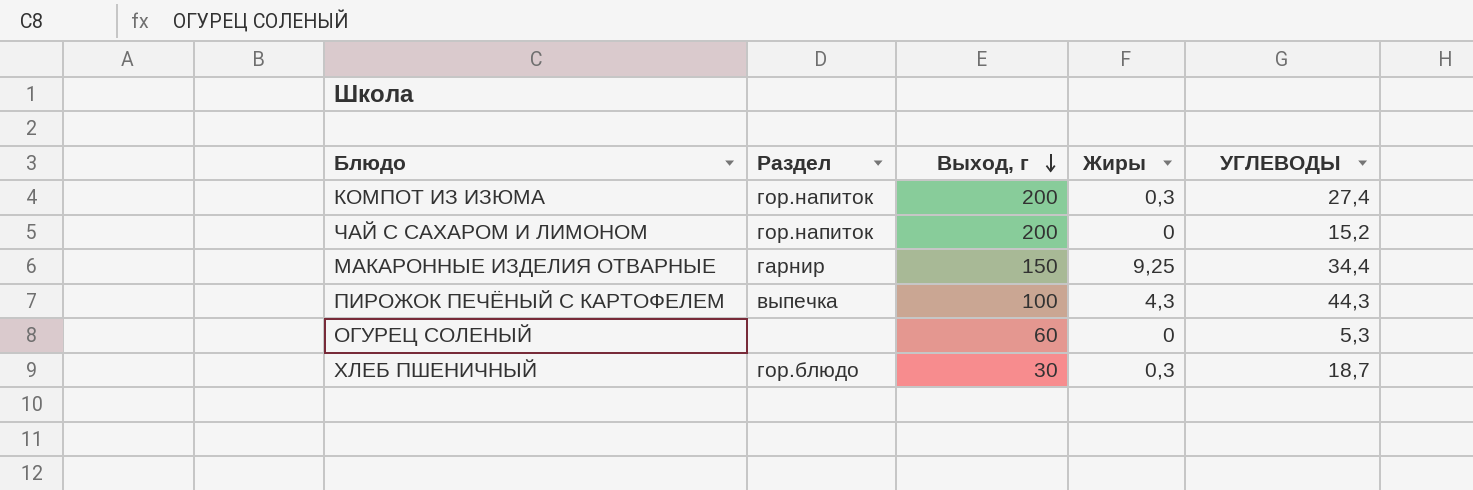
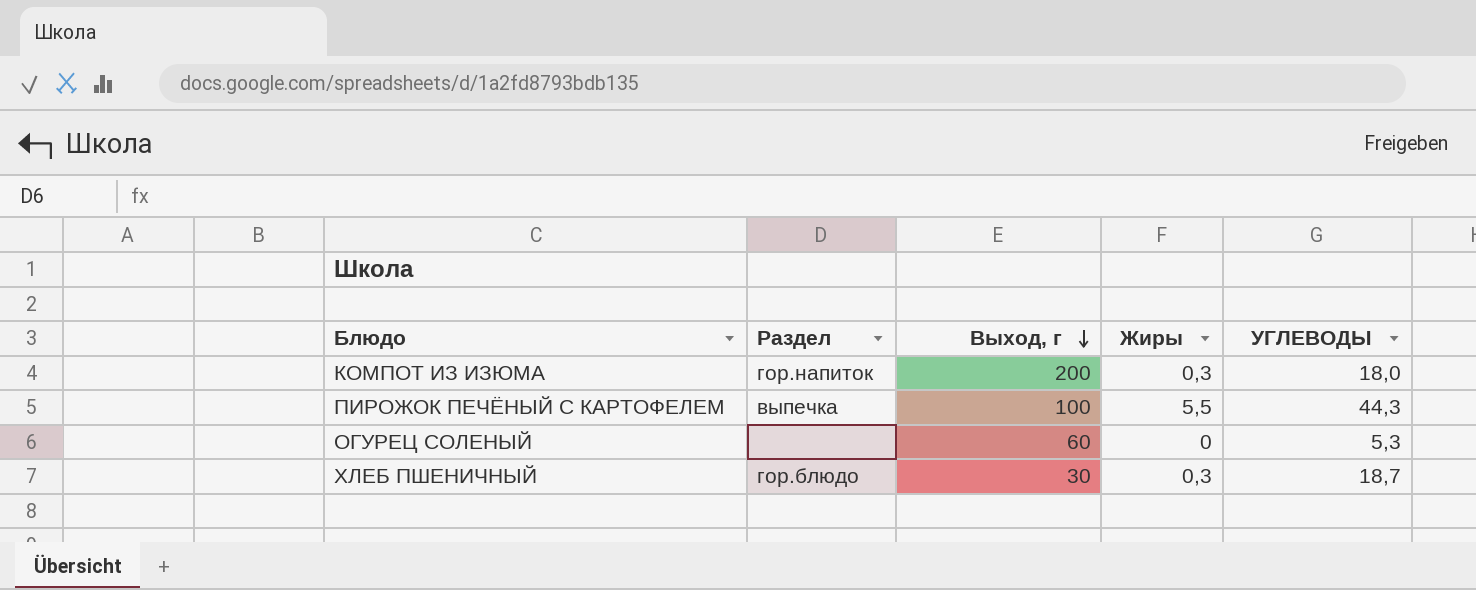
row ЧАЙ С САХАРОМ И ЛИМОНОМ: гор.напиток | 200 | 0 | 15,2 -> none
row МАКАРОННЫЕ ИЗДЕЛИЯ ОТВАРНЫЕ: гарнир | 150 | 9,25 | 34,4 -> none
КОМПОТ ИЗ ИЗЮМА | УГЛЕВОДЫ: 27,4 -> 18,0
ПИРОЖОК ПЕЧЁНЫЙ С КАРТОФЕЛЕМ | Жиры: 4,3 -> 5,5

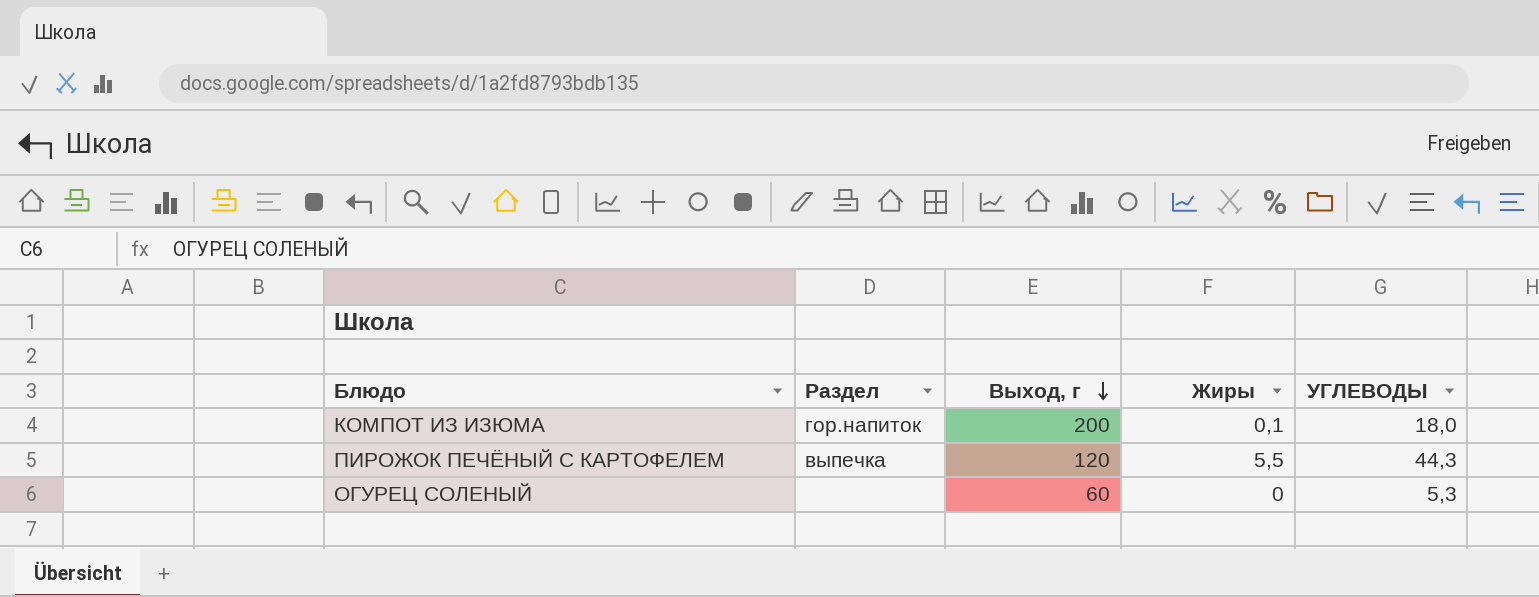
row ХЛЕБ ПШЕНИЧНЫЙ: гор.блюдо | 30 | 0,3 | 18,7 -> none
КОМПОТ ИЗ ИЗЮМА | Жиры: 0,3 -> 0,1
ПИРОЖОК ПЕЧЁНЫЙ С КАРТОФЕЛЕМ | Выход, г: 100 -> 120

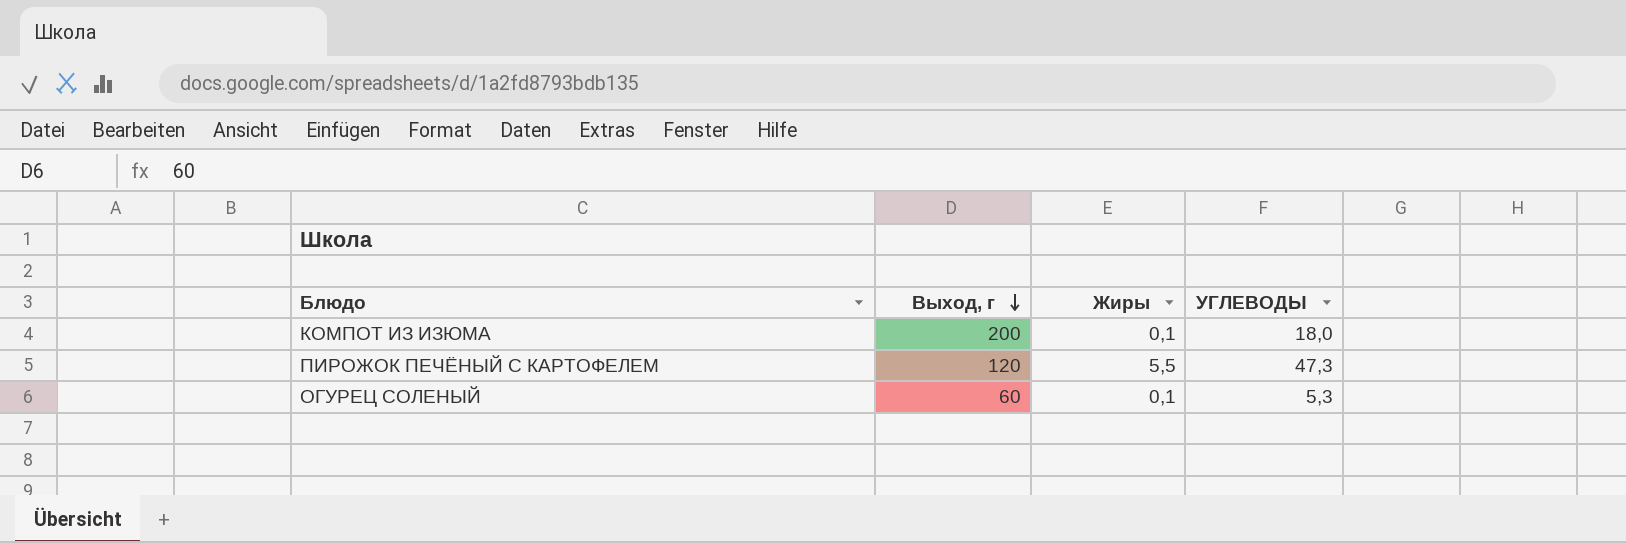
column Раздел | position: 2 -> none
ПИРОЖОК ПЕЧЁНЫЙ С КАРТОФЕЛЕМ | УГЛЕВОДЫ: 44,3 -> 47,3
ОГУРЕЦ СОЛЕНЫЙ | Жиры: 0 -> 0,1

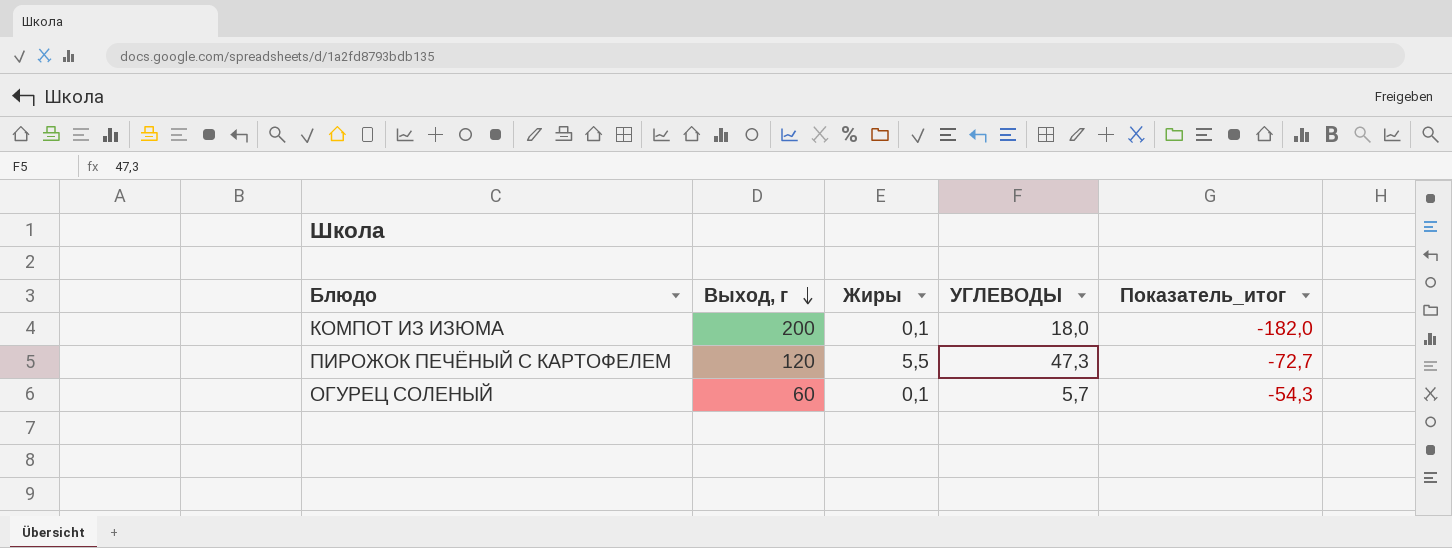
column Показатель_итог | formula: none -> [УГЛЕВОДЫ] - [Выход, г]
ОГУРЕЦ СОЛЕНЫЙ | УГЛЕВОДЫ: 5,3 -> 5,7

